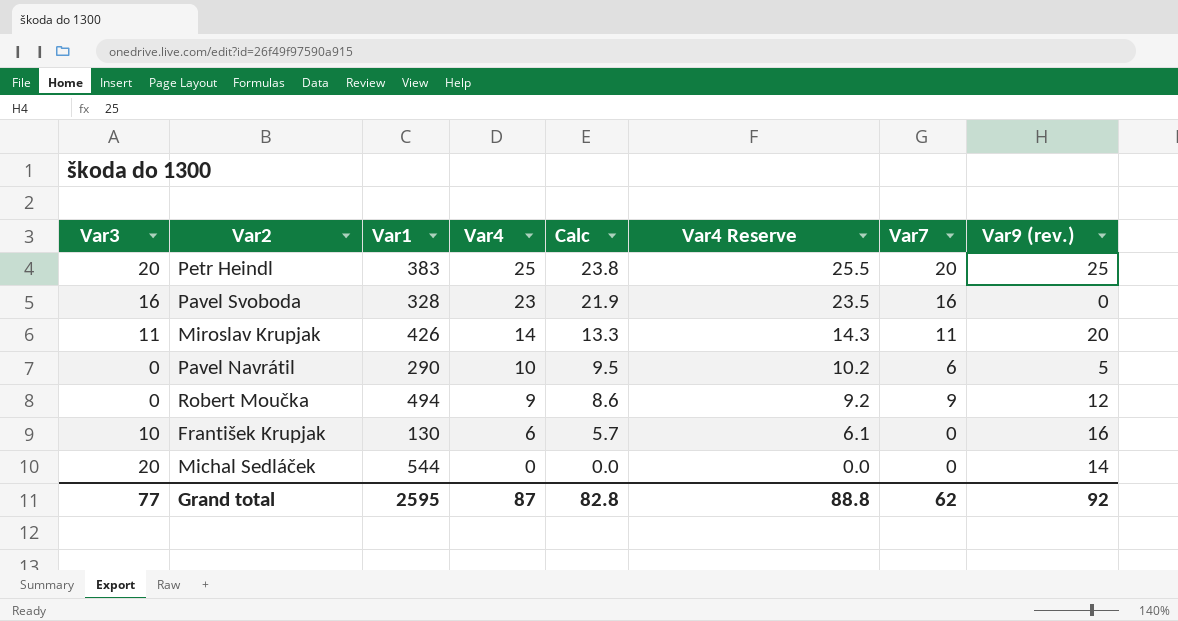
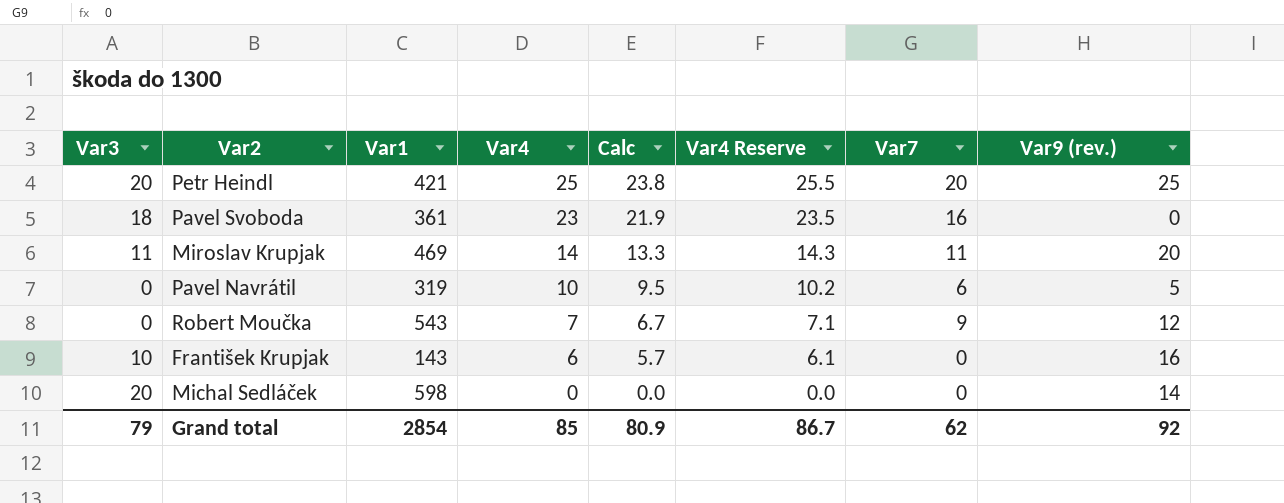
Petr Heindl | Var1: 383 -> 421
Pavel Svoboda | Var3: 16 -> 18
Pavel Svoboda | Var1: 328 -> 361
Miroslav Krupjak | Var1: 426 -> 469
Pavel Navrátil | Var1: 290 -> 319
Robert Moučka | Var1: 494 -> 543
Robert Moučka | Var4: 9 -> 7
Robert Moučka | Calc: 8.6 -> 6.7
Robert Moučka | Var4 Reserve: 9.2 -> 7.1
František Krupjak | Var1: 130 -> 143
Michal Sedláček | Var1: 544 -> 598
Grand total | Var3: 77 -> 79
Grand total | Var1: 2595 -> 2854
Grand total | Var4: 87 -> 85
Grand total | Calc: 82.8 -> 80.9
Grand total | Var4 Reserve: 88.8 -> 86.7

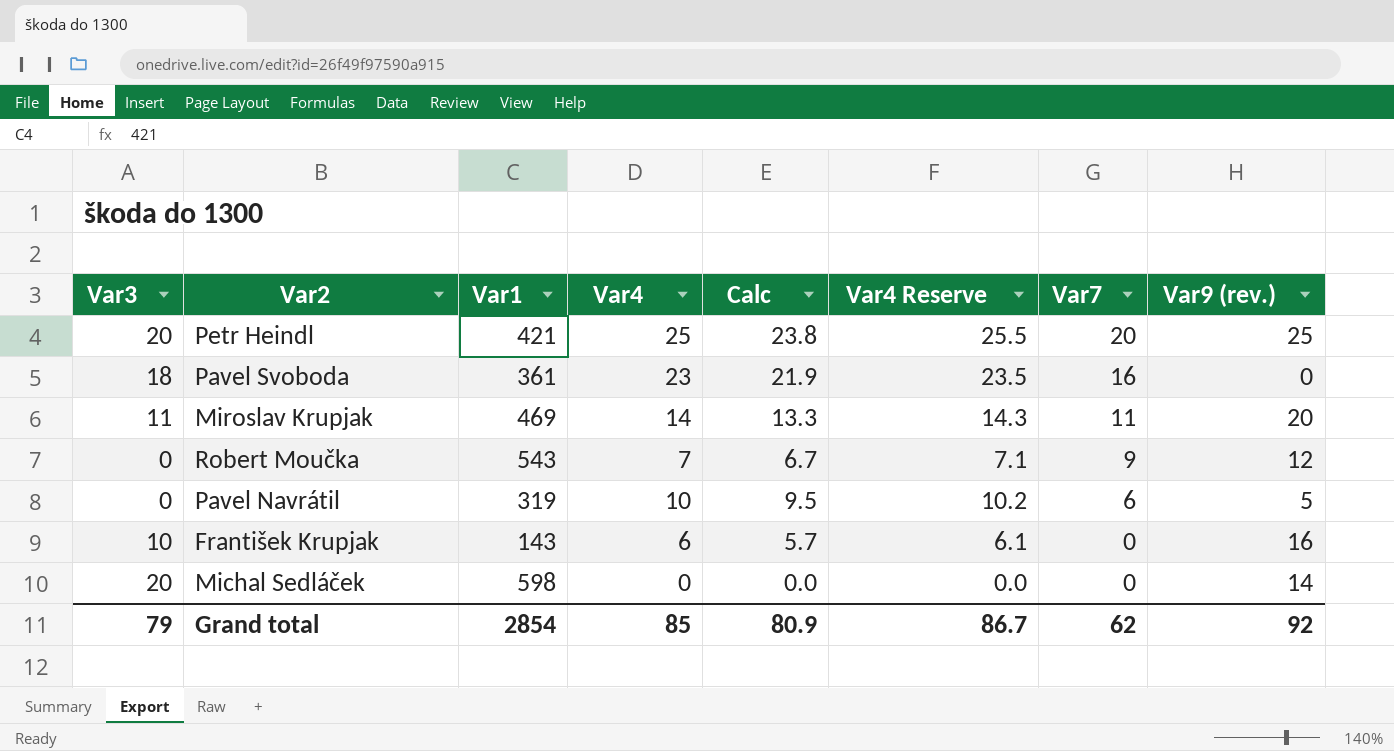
row order: Var4 descending -> Var7 descending

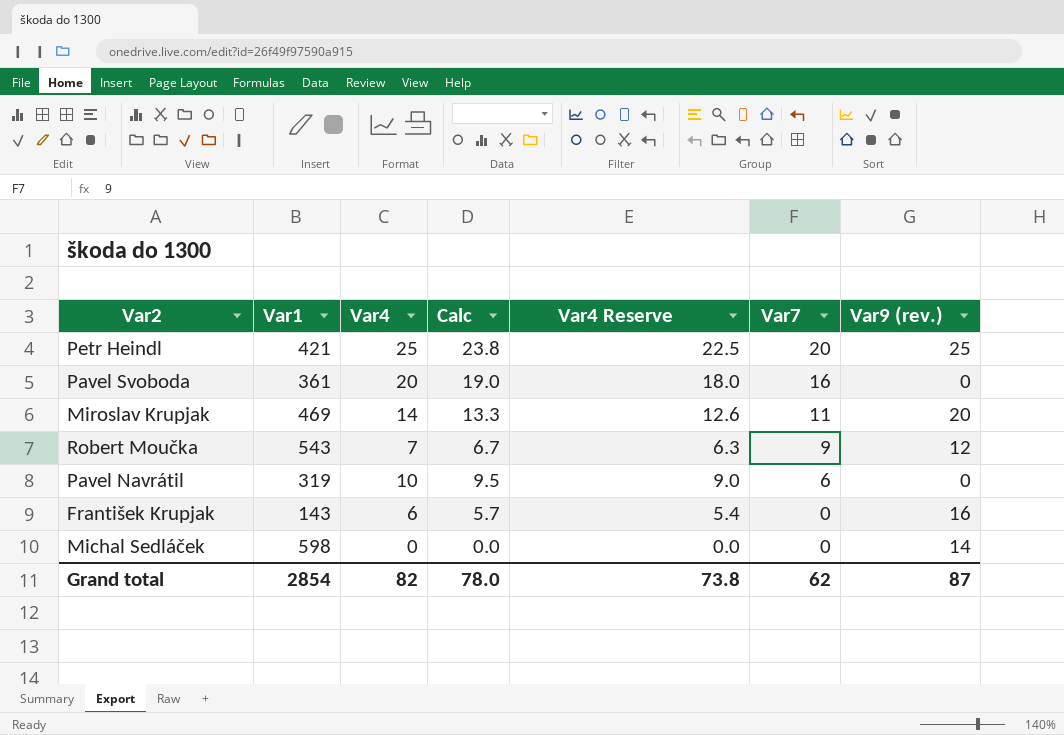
column Var3 | position: 1 -> none
column Var4 Reserve | formula: [Var4] * 1.02 -> [Var4] * 0.9
Pavel Svoboda | Var4: 23 -> 20
Pavel Svoboda | Calc: 21.9 -> 19.0
Pavel Navrátil | Var9 (rev.): 5 -> 0
Grand total | Var4: 85 -> 82
Grand total | Calc: 80.9 -> 78.0
Grand total | Var4 Reserve: 86.7 -> 73.8
Grand total | Var9 (rev.): 92 -> 87

